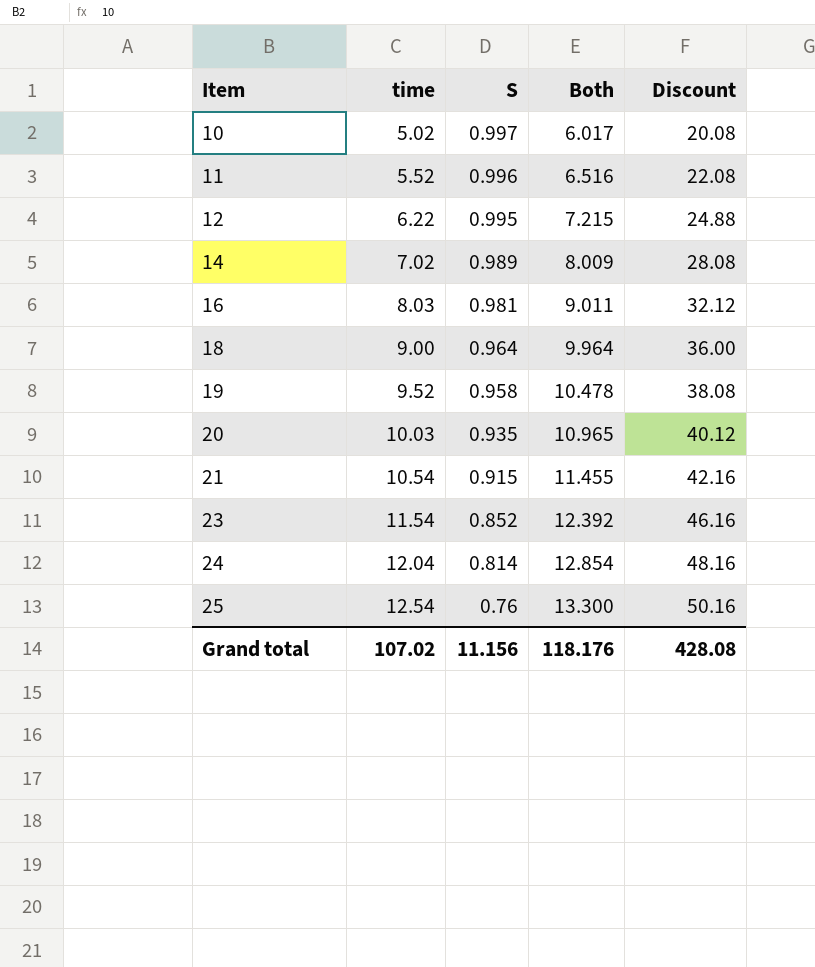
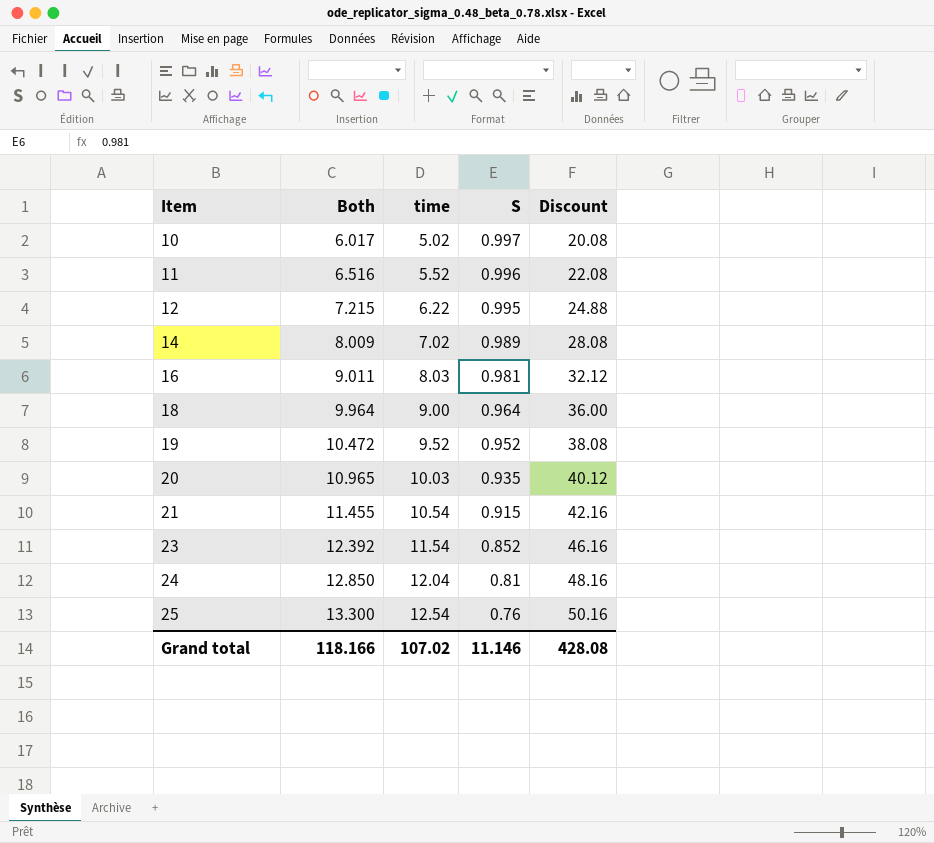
column Both | position: 4 -> 2
19 | Both: 10.478 -> 10.472
19 | S: 0.958 -> 0.952
24 | Both: 12.854 -> 12.850
24 | S: 0.814 -> 0.81
Grand total | Both: 118.176 -> 118.166
Grand total | S: 11.156 -> 11.146

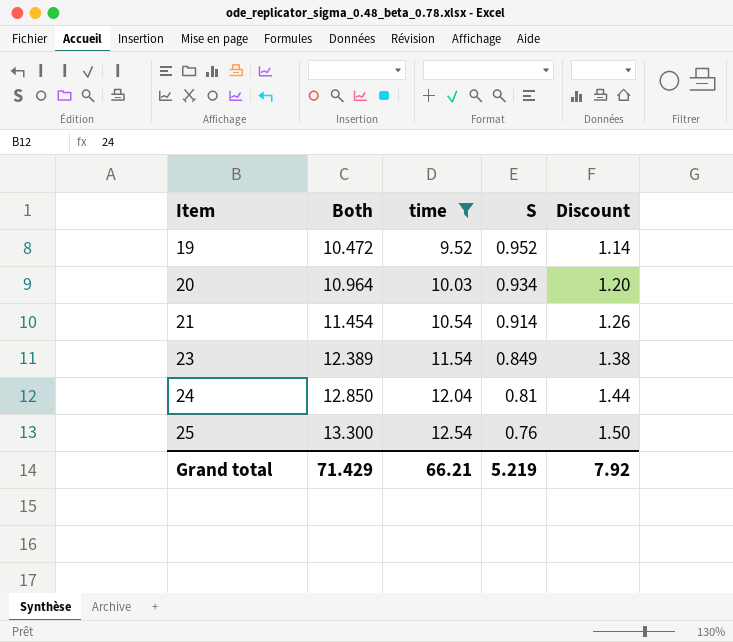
filter: none -> time >= 9.52
column Discount | formula: [time] * 4 -> [time] * 0.12
20 | Both: 10.965 -> 10.964
20 | S: 0.935 -> 0.934
21 | Both: 11.455 -> 11.454
21 | S: 0.915 -> 0.914
23 | Both: 12.392 -> 12.389
23 | S: 0.852 -> 0.849
Grand total | Both: 118.166 -> 71.429
Grand total | time: 107.02 -> 66.21
Grand total | S: 11.146 -> 5.219
Grand total | Discount: 428.08 -> 7.92

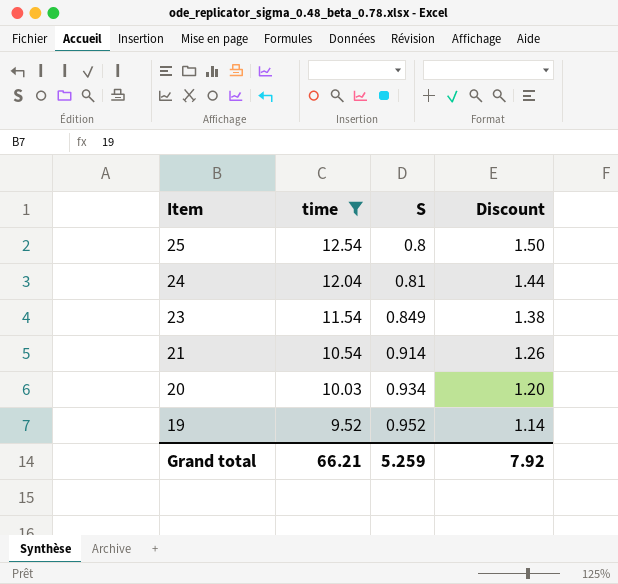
row order: Item ascending -> Item descending
column Both | formula: [time] + [S] -> none
25 | S: 0.76 -> 0.8
Grand total | S: 5.219 -> 5.259

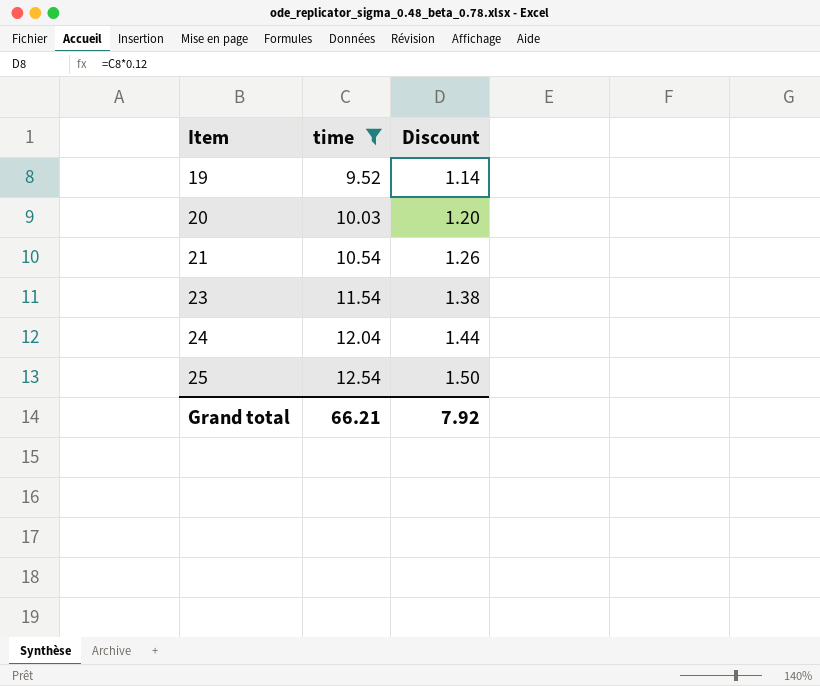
row order: Item descending -> Item ascending
column S | position: 3 -> none

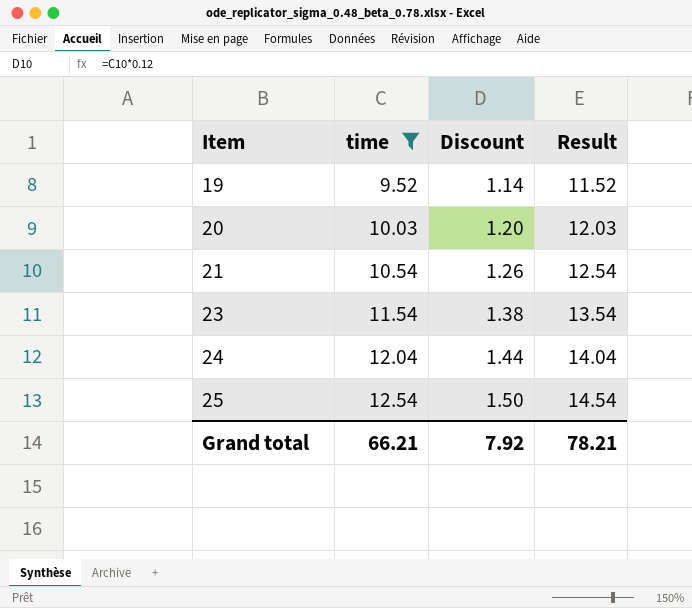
column Result | formula: none -> [time] + 2

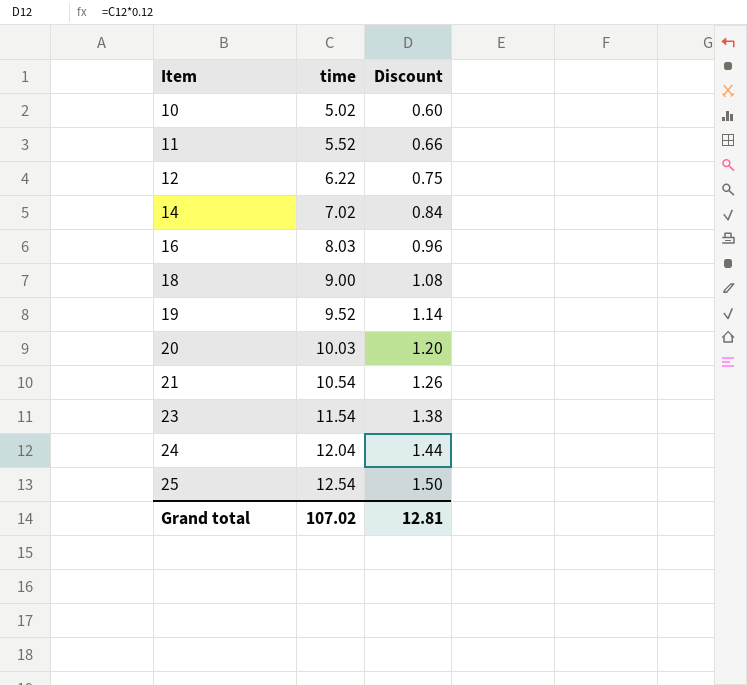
filter: time >= 9.52 -> none
column Result | formula: [time] + 2 -> none
Grand total | time: 66.21 -> 107.02
Grand total | Discount: 7.92 -> 12.81

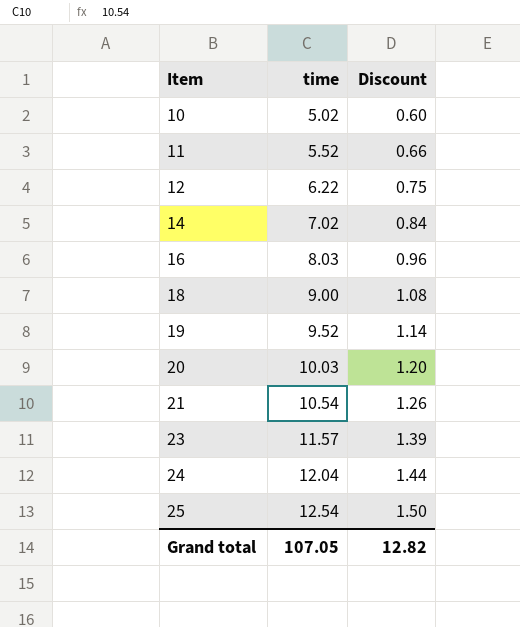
23 | time: 11.54 -> 11.57
23 | Discount: 1.38 -> 1.39
Grand total | time: 107.02 -> 107.05
Grand total | Discount: 12.81 -> 12.82

